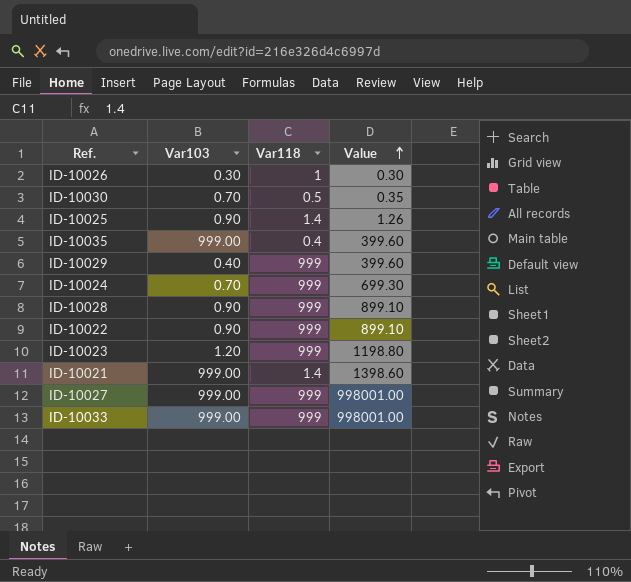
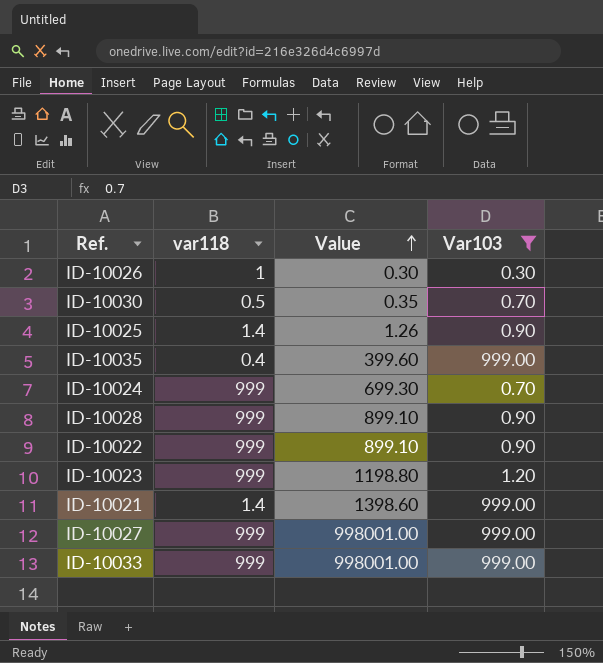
filter: none -> Var103 != 0.40
column name: Var118 -> var118
column Var103 | position: 2 -> 4

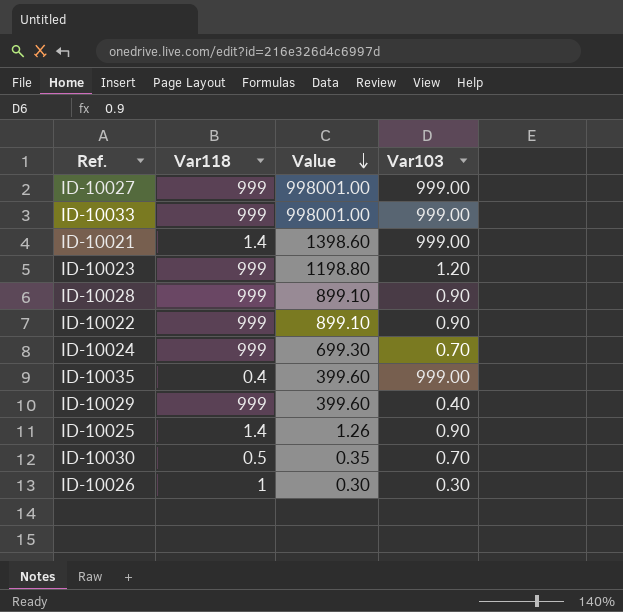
filter: Var103 != 0.40 -> none
row order: Value ascending -> Value descending
column name: var118 -> Var118

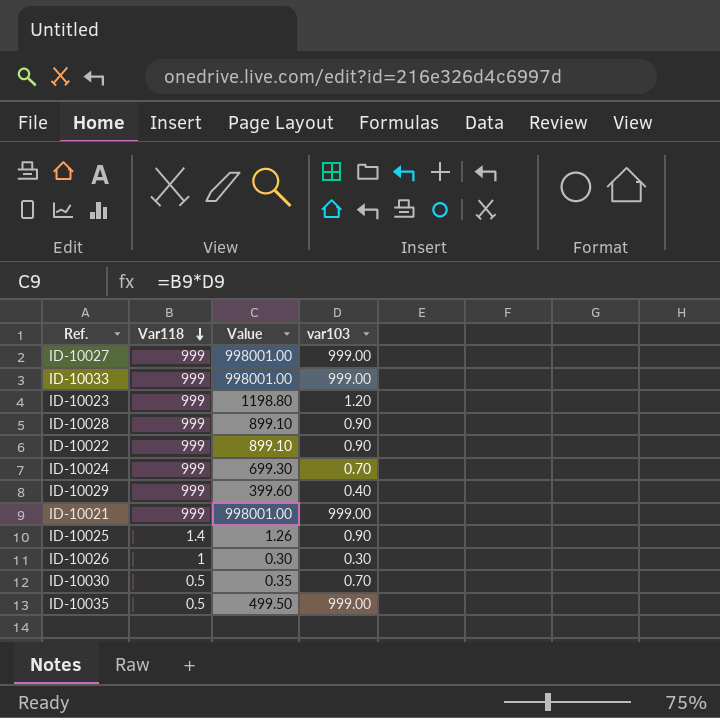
row order: Value descending -> Var118 descending
column name: Var103 -> var103
ID-10021 | Var118: 1.4 -> 999
ID-10021 | Value: 1398.60 -> 998001.00
ID-10035 | Var118: 0.4 -> 0.5
ID-10035 | Value: 399.60 -> 499.50

